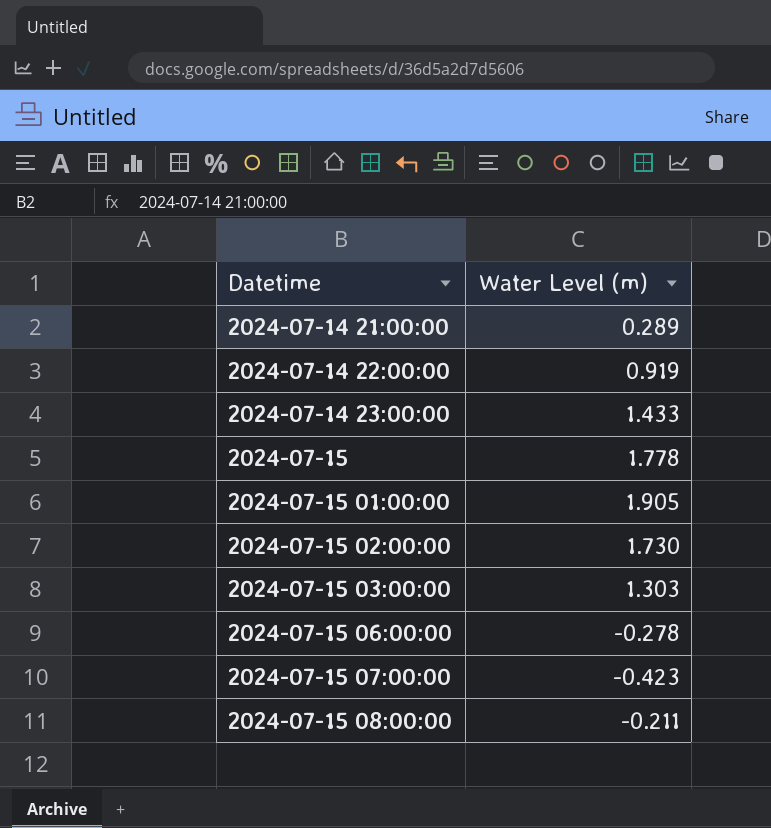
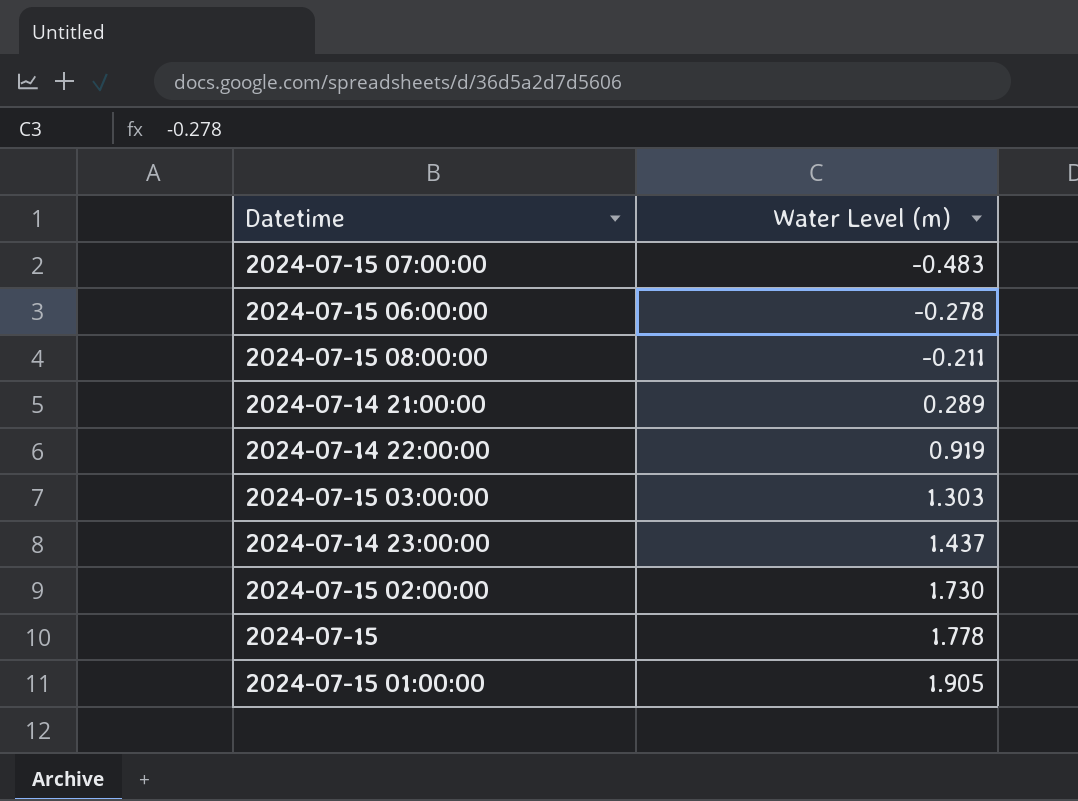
row order: Datetime ascending -> Water Level (m) ascending
2024-07-15 07:00:00 | Water Level (m): -0.423 -> -0.483
2024-07-14 23:00:00 | Water Level (m): 1.433 -> 1.437

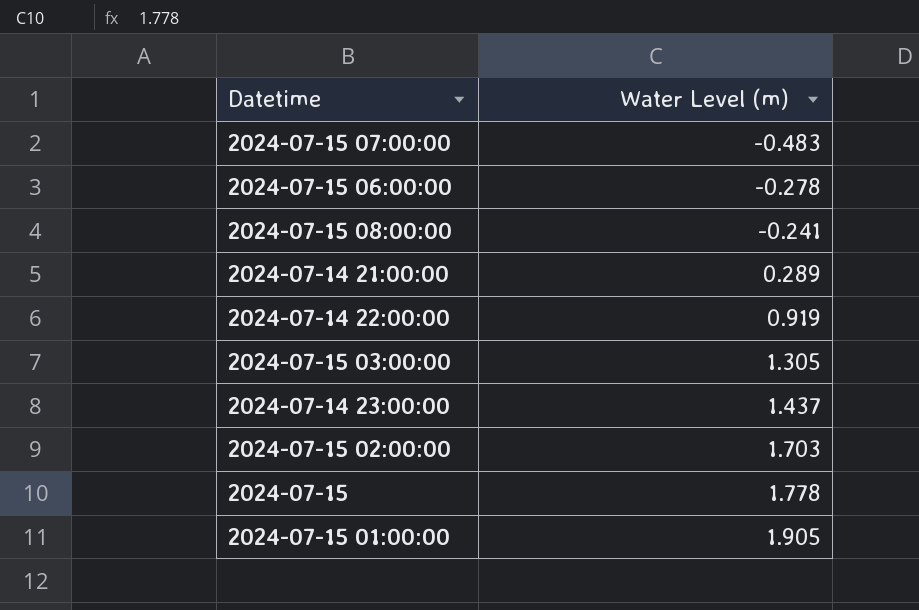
2024-07-15 08:00:00 | Water Level (m): -0.211 -> -0.241
2024-07-15 03:00:00 | Water Level (m): 1.303 -> 1.305
2024-07-15 02:00:00 | Water Level (m): 1.730 -> 1.703

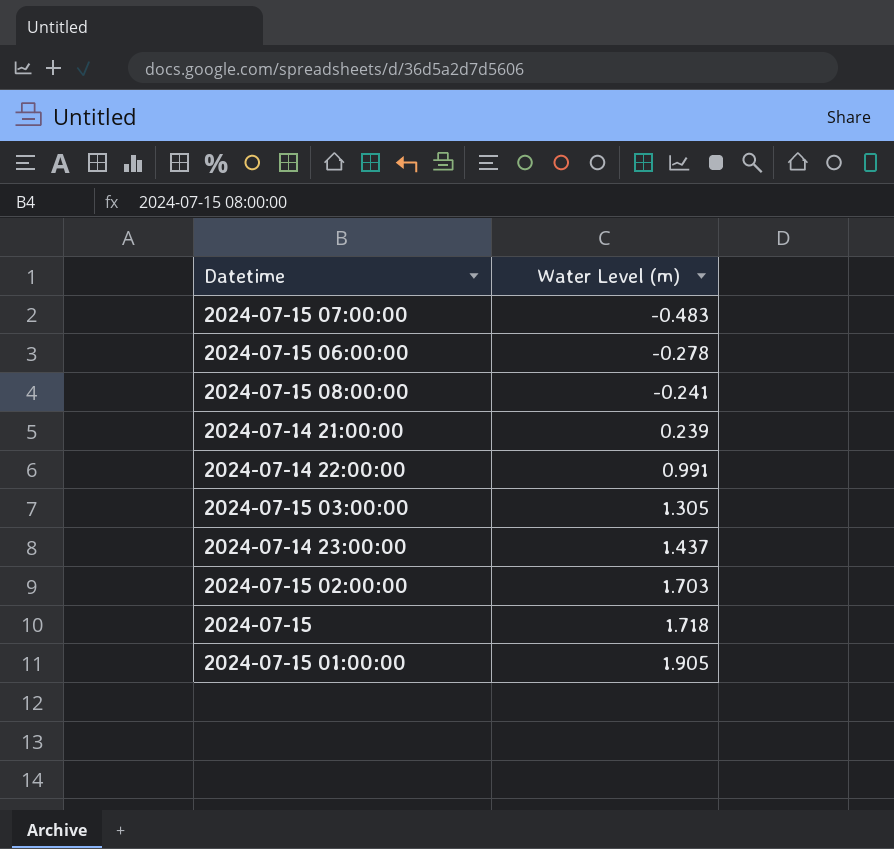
2024-07-14 21:00:00 | Water Level (m): 0.289 -> 0.239
2024-07-14 22:00:00 | Water Level (m): 0.919 -> 0.991
2024-07-15 | Water Level (m): 1.778 -> 1.718

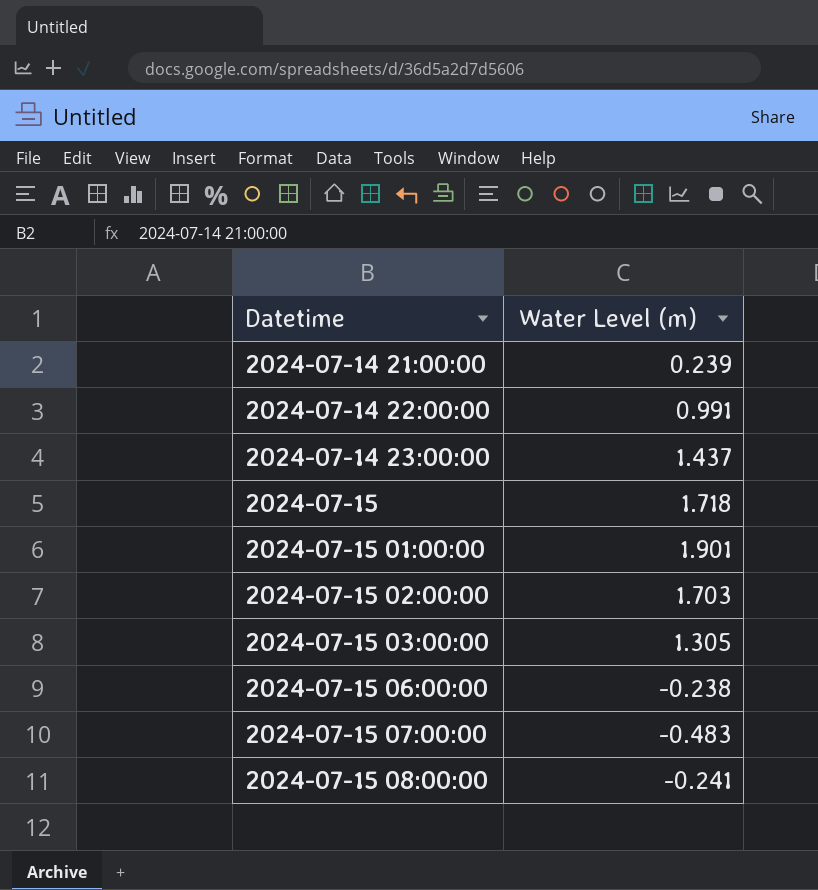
row order: Water Level (m) ascending -> Datetime ascending
2024-07-15 01:00:00 | Water Level (m): 1.905 -> 1.901
2024-07-15 06:00:00 | Water Level (m): -0.278 -> -0.238

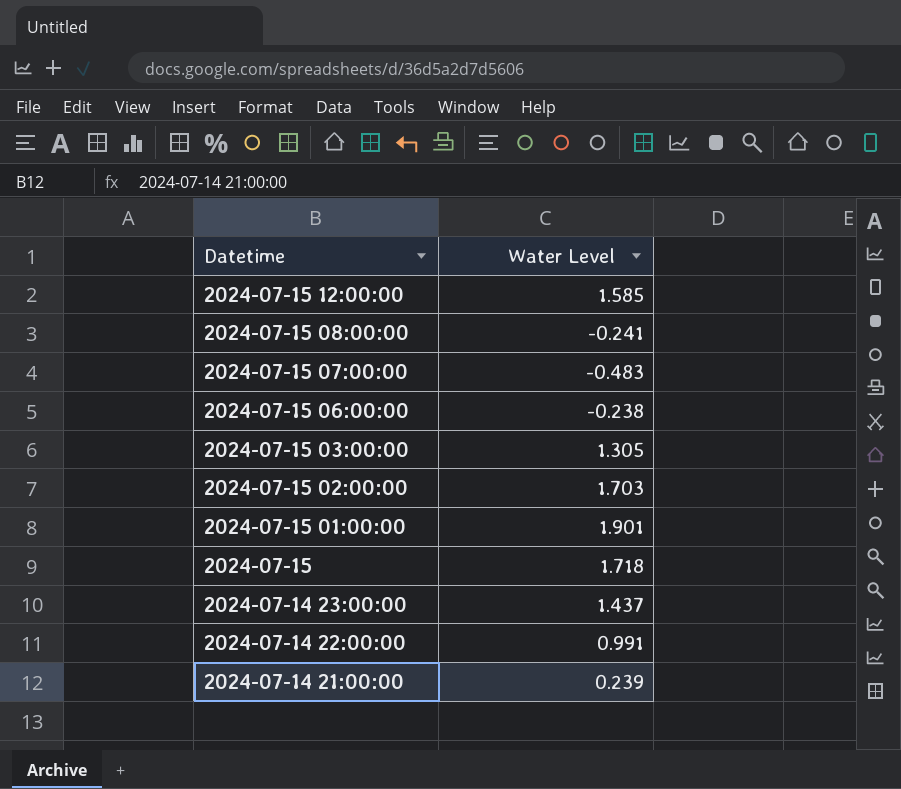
row order: Datetime ascending -> Datetime descending
column name: Water Level (m) -> Water Level
row 2024-07-15 12:00:00: none -> 1.585

